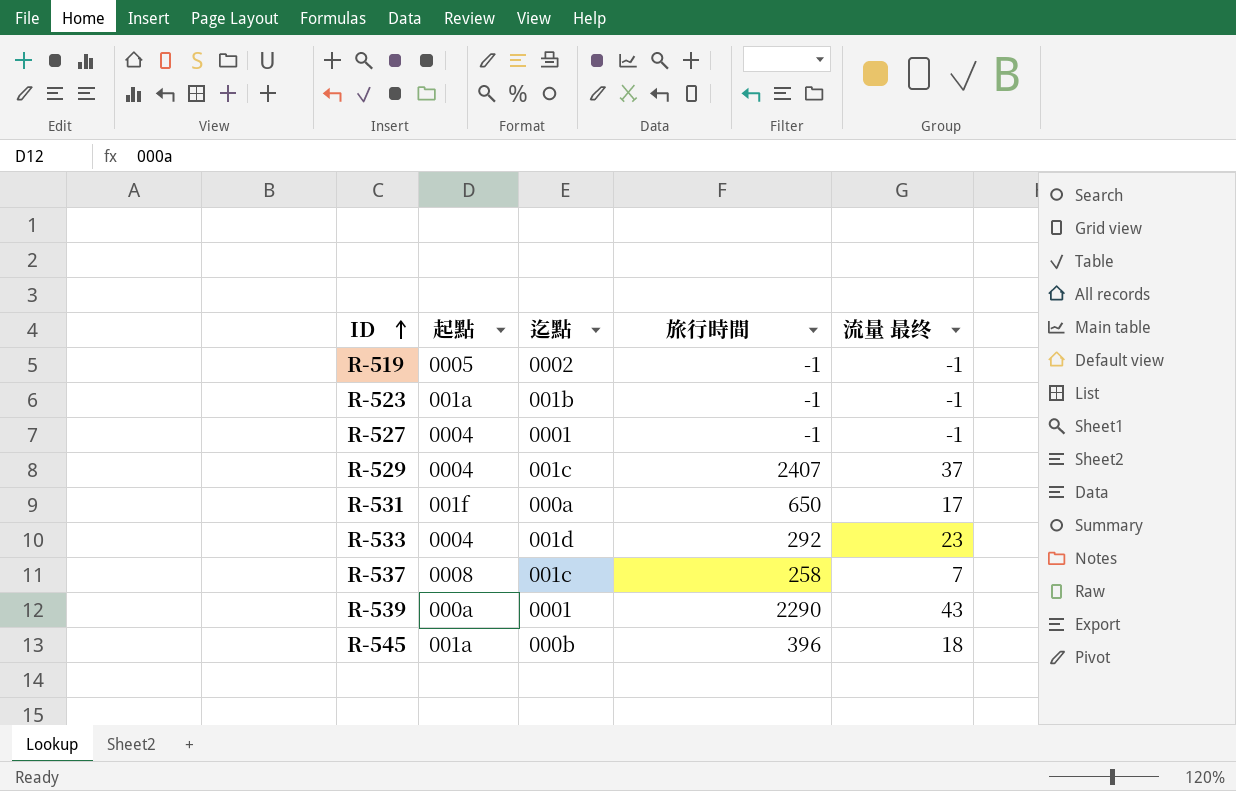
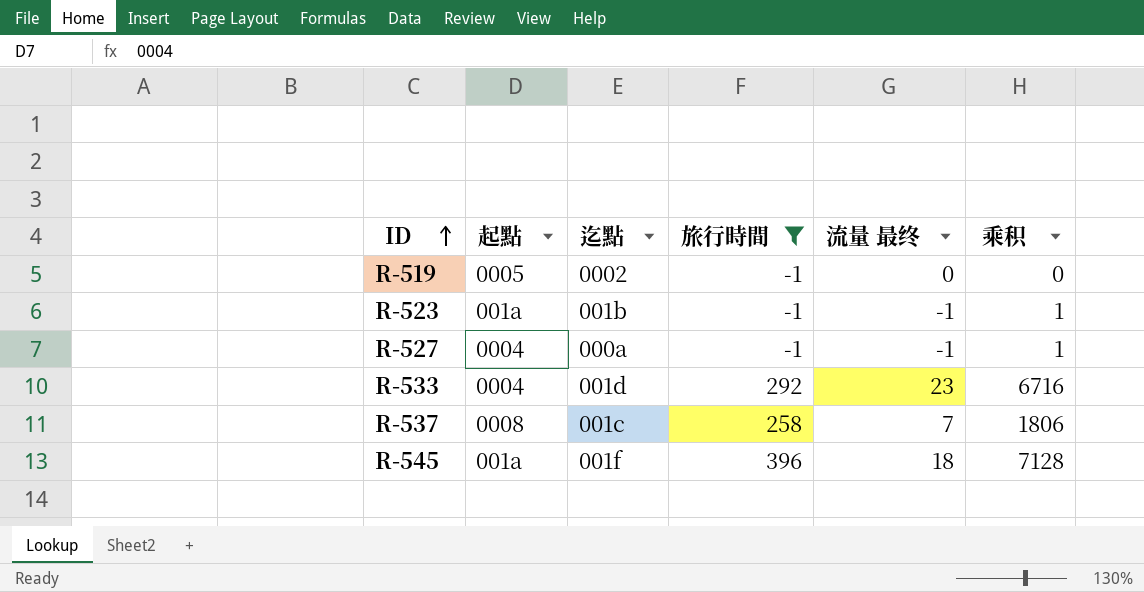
filter: none -> 旅行時間 <= 396
column 乘积 | formula: none -> [旅行時間] * [流量 最终]
R-519 | 流量 最终: -1 -> 0
R-527 | 迄點: 0001 -> 000a
R-545 | 迄點: 000b -> 001f

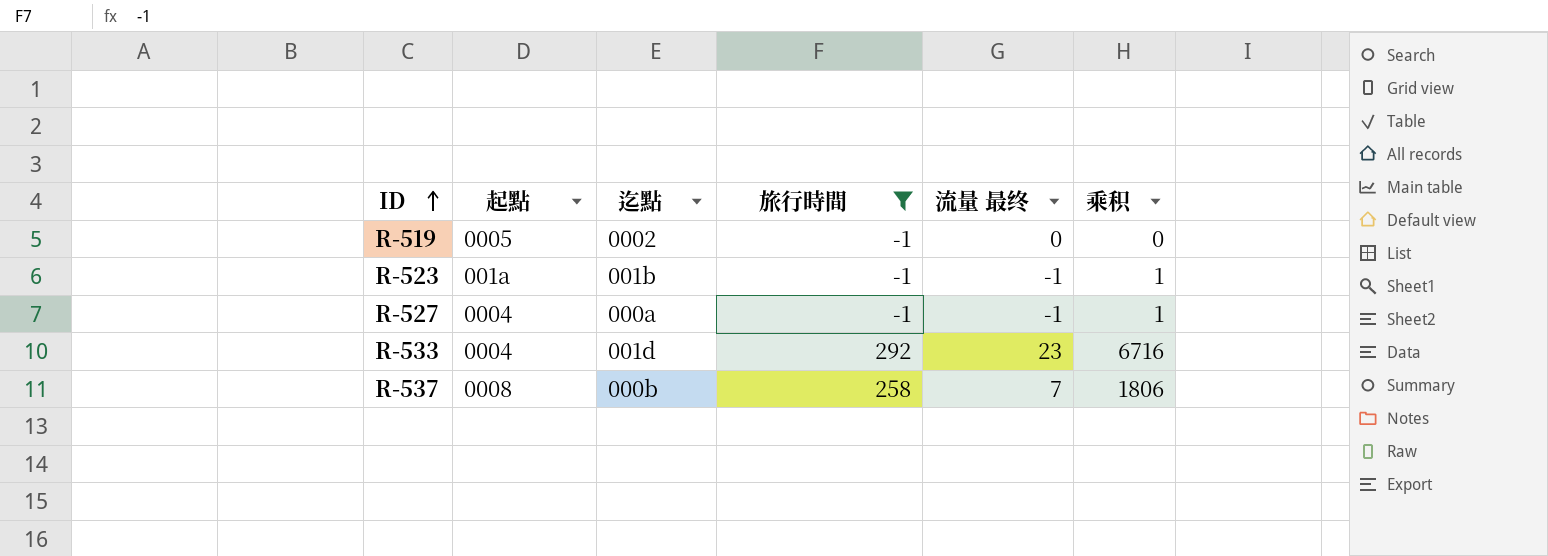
row R-545: 001a | 001f | 396 | 18 | 7128 -> none
R-537 | 迄點: 001c -> 000b

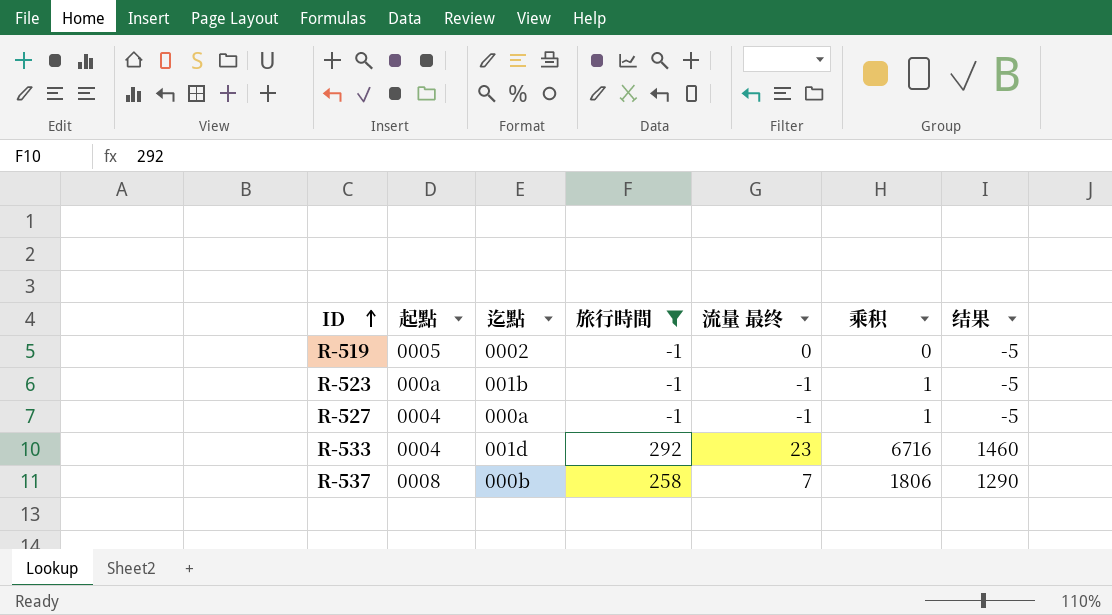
column 结果 | formula: none -> [旅行時間] * 5
R-523 | 起點: 001a -> 000a

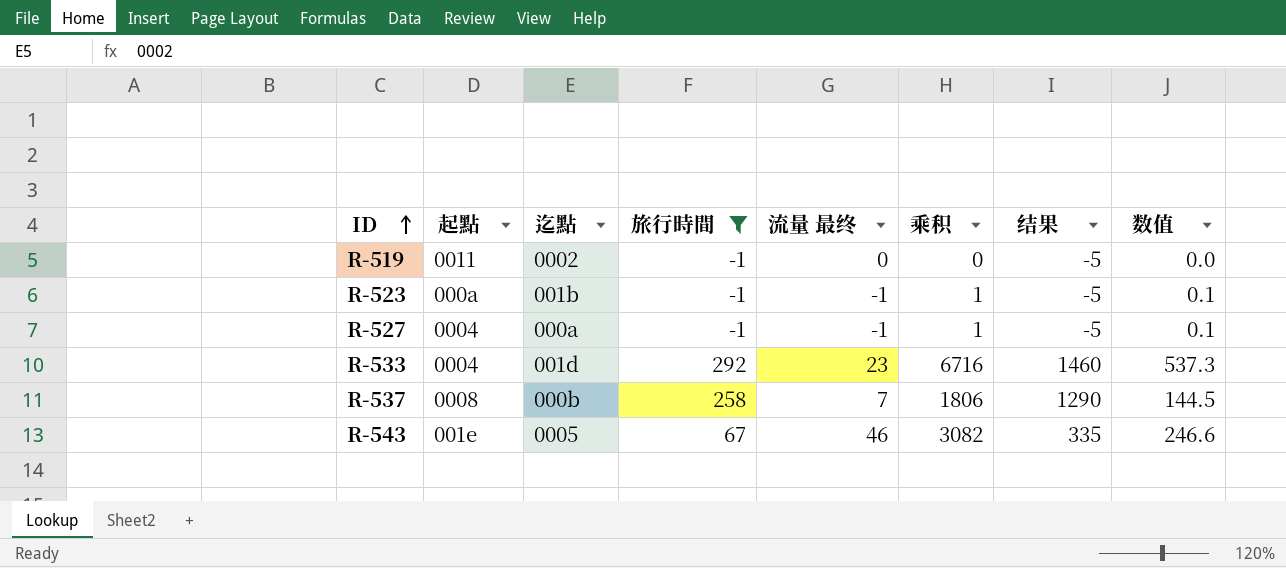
column 数值 | formula: none -> [乘积] * 0.08
R-519 | 起點: 0005 -> 0011
row R-543: none -> 001e | 0005 | 67 | 46 | 3082 | 335 | 246.6

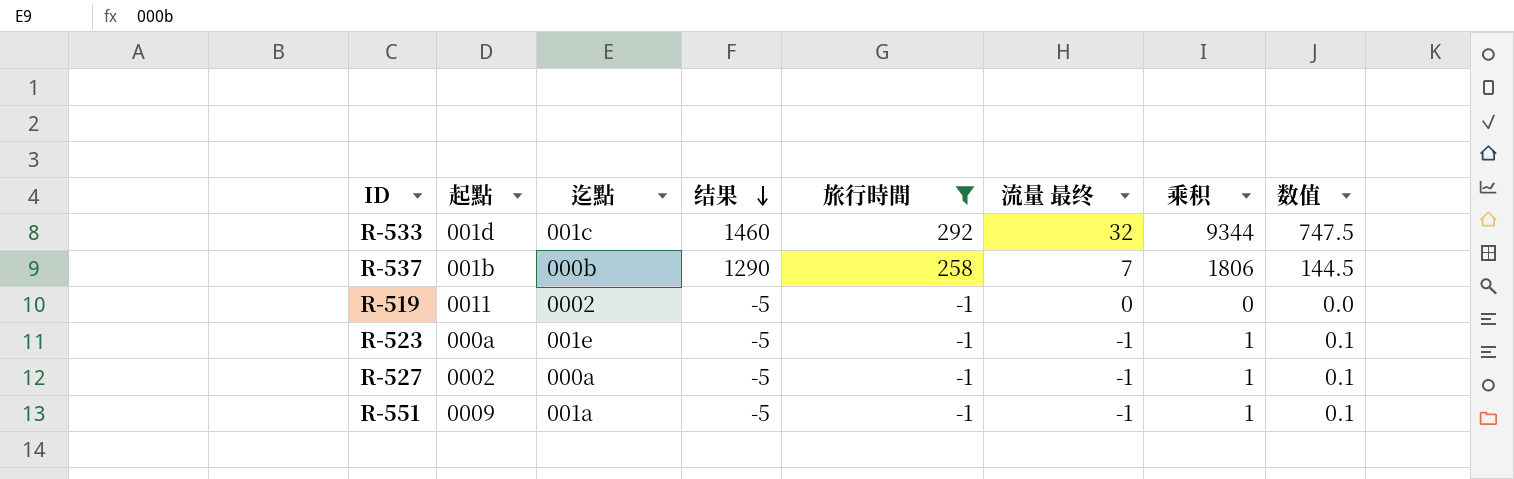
row order: ID ascending -> 结果 descending
column 结果 | position: 7 -> 4
row R-543: 001e | 0005 | 67 | 46 | 3082 | 335 | 246.6 -> none
R-533 | 起點: 0004 -> 001d
R-533 | 迄點: 001d -> 001c
R-533 | 流量 最终: 23 -> 32
R-533 | 乘积: 6716 -> 9344
R-533 | 数值: 537.3 -> 747.5
R-537 | 起點: 0008 -> 001b
R-523 | 迄點: 001b -> 001e
R-527 | 起點: 0004 -> 0002
row R-551: none -> 0009 | 001a | -5 | -1 | -1 | 1 | 0.1

